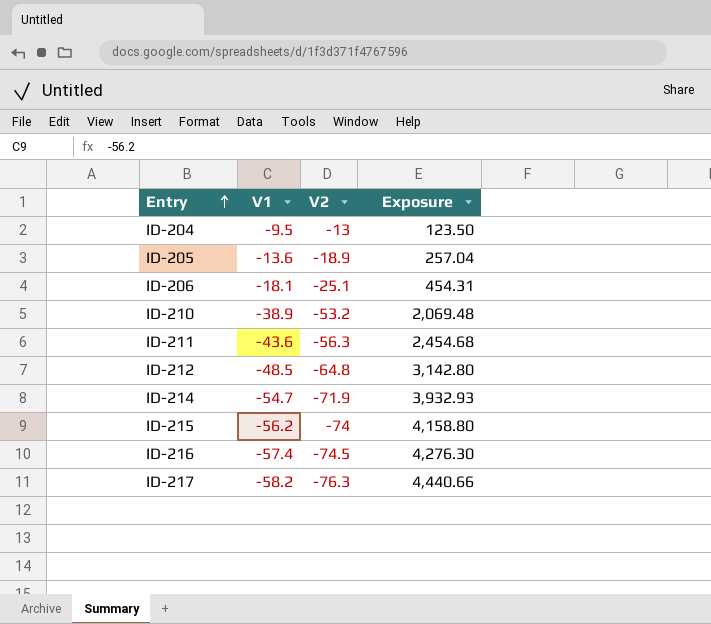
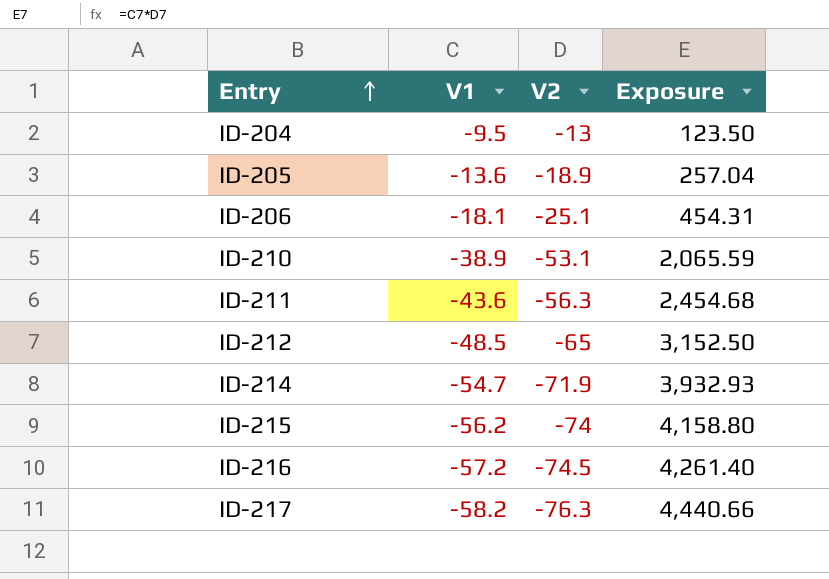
ID-210 | V2: -53.2 -> -53.1
ID-210 | Exposure: 2,069.48 -> 2,065.59
ID-212 | V2: -64.8 -> -65
ID-212 | Exposure: 3,142.80 -> 3,152.50
ID-216 | V1: -57.4 -> -57.2
ID-216 | Exposure: 4,276.30 -> 4,261.40

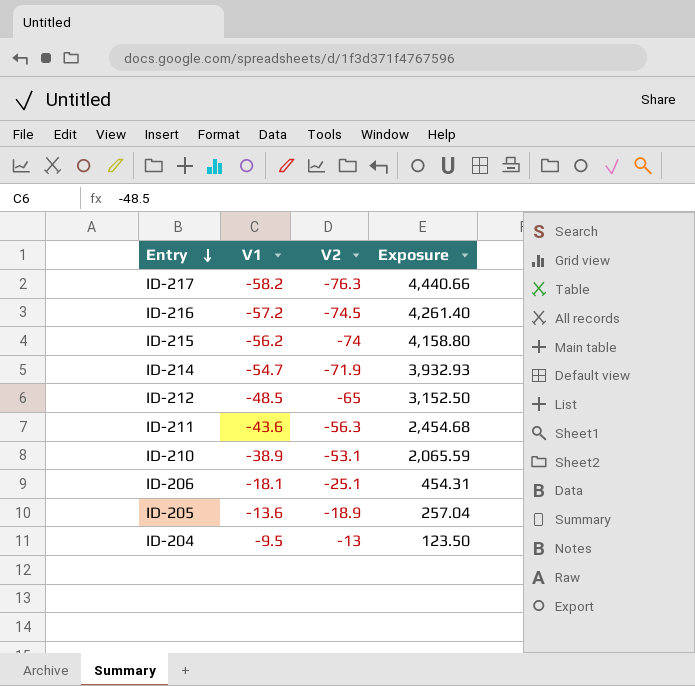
row order: Entry ascending -> Entry descending

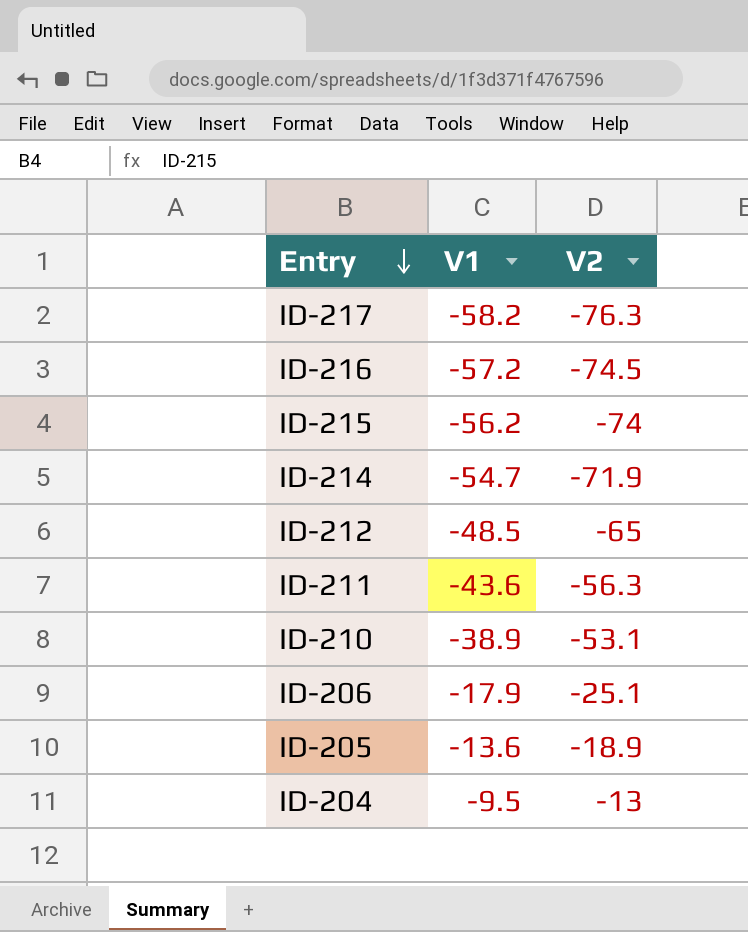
column Exposure | formula: [V1] * [V2] -> none
ID-206 | V1: -18.1 -> -17.9

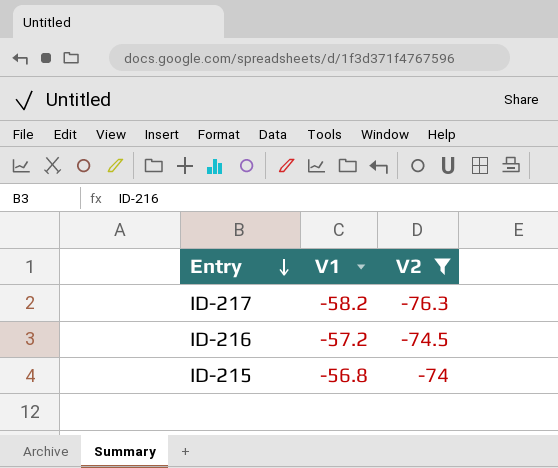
filter: none -> V2 <= -74
ID-215 | V1: -56.2 -> -56.8

